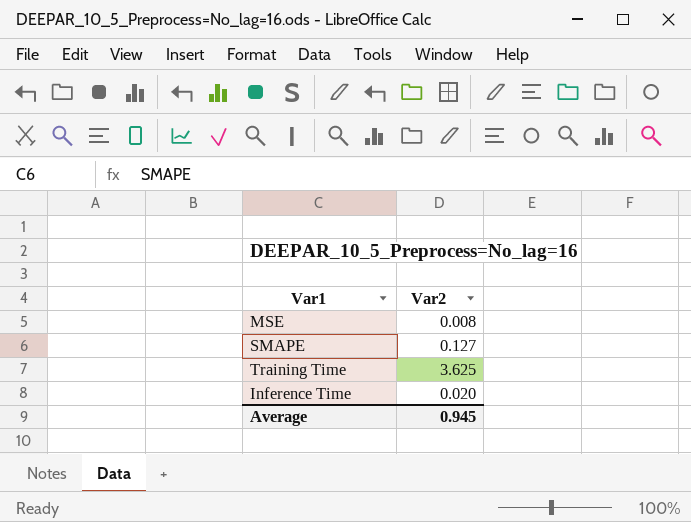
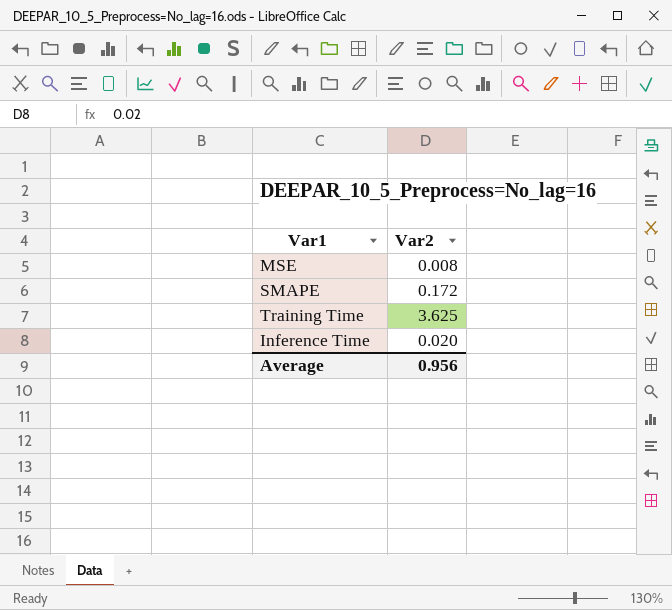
SMAPE | Var2: 0.127 -> 0.172
Average | Var2: 0.945 -> 0.956

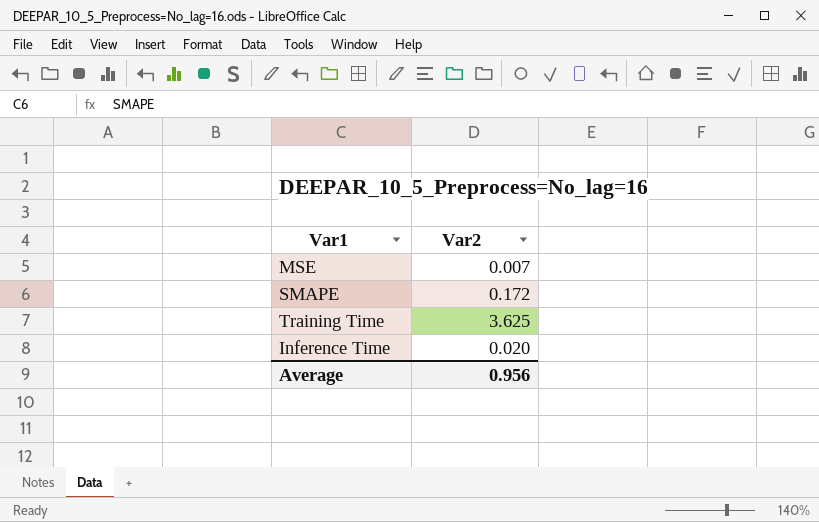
MSE | Var2: 0.008 -> 0.007

